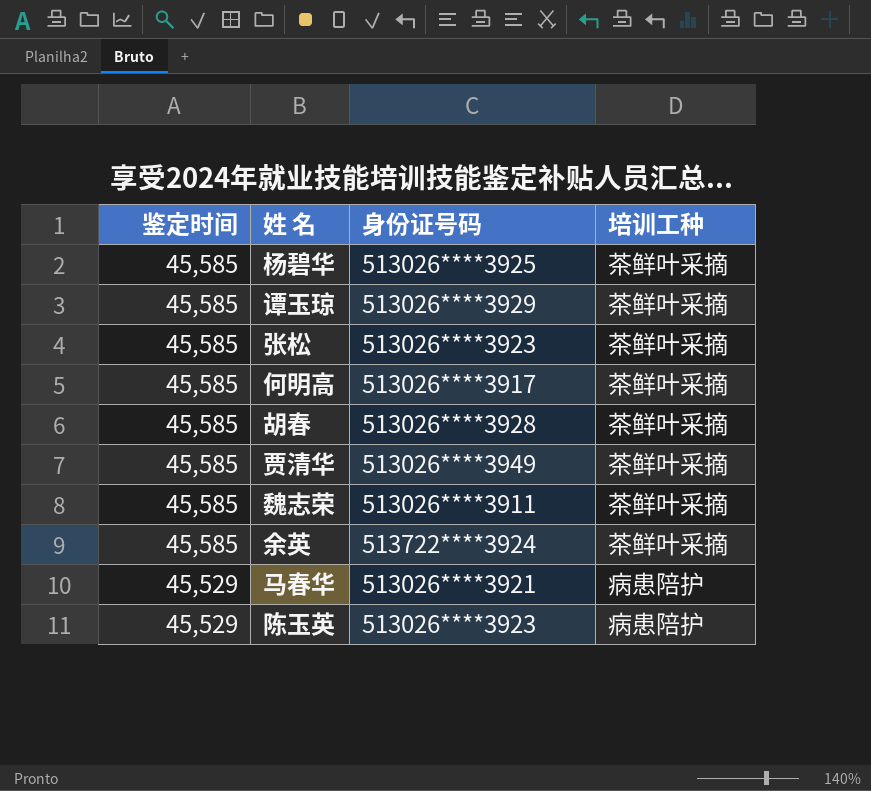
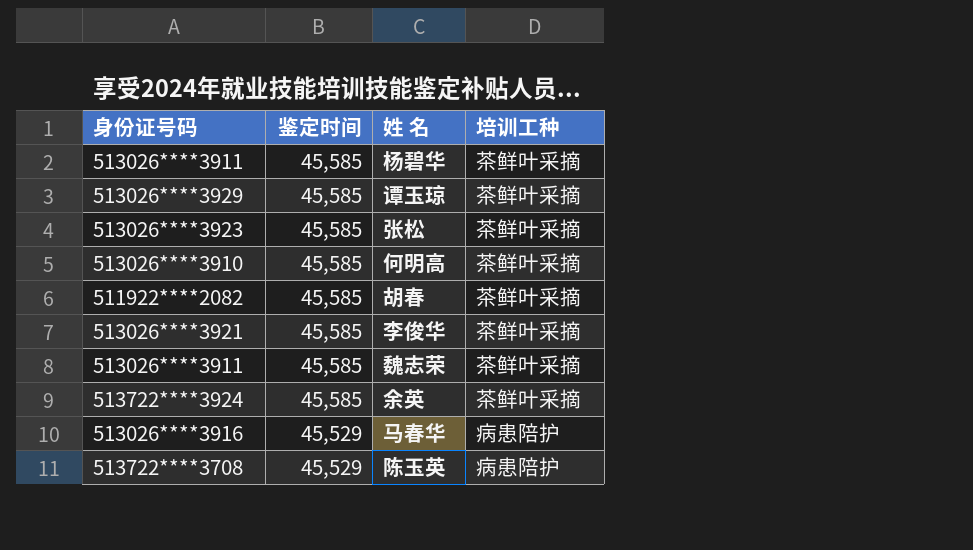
column 身份证号码 | position: 3 -> 1
row 贾清华: 45,585 | 513026****3949 | 茶鲜叶采摘 -> none
杨碧华 | 身份证号码: 513026****3925 -> 513026****3911
何明高 | 身份证号码: 513026****3917 -> 513026****3910
胡春 | 身份证号码: 513026****3928 -> 511922****2082
row 李俊华: none -> 513026****3921 | 45,585 | 茶鲜叶采摘
马春华 | 身份证号码: 513026****3921 -> 513026****3916
陈玉英 | 身份证号码: 513026****3923 -> 513722****3708

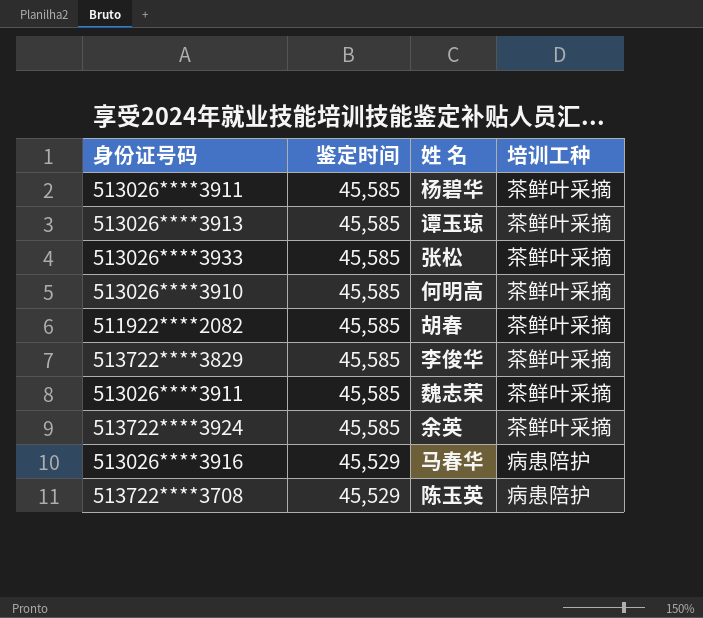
谭玉琼 | 身份证号码: 513026****3929 -> 513026****3913
张松 | 身份证号码: 513026****3923 -> 513026****3933
李俊华 | 身份证号码: 513026****3921 -> 513722****3829

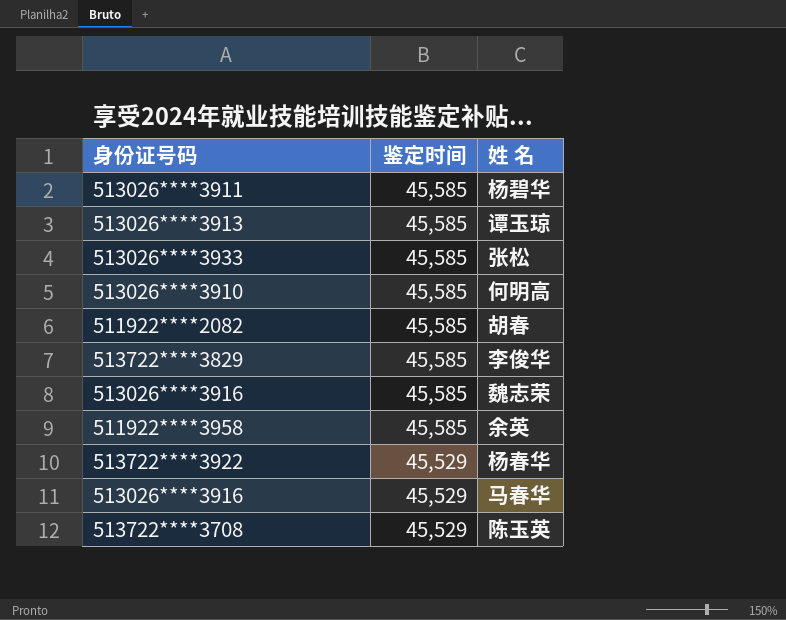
column 培训工种 | position: 4 -> none
魏志荣 | 身份证号码: 513026****3911 -> 513026****3916
余英 | 身份证号码: 513722****3924 -> 511922****3958
row 杨春华: none -> 513722****3922 | 45,529

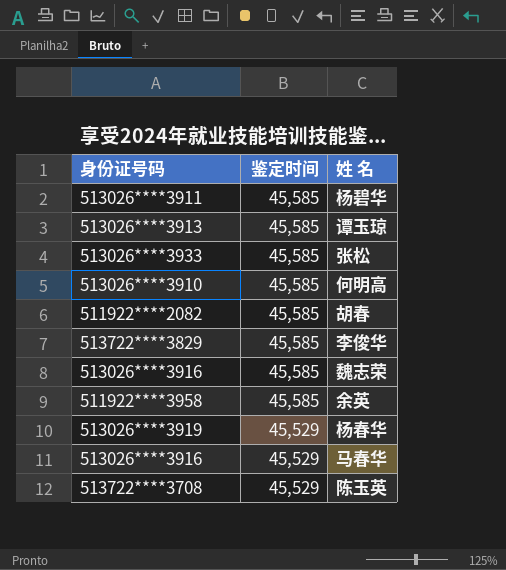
杨春华 | 身份证号码: 513722****3922 -> 513026****3919

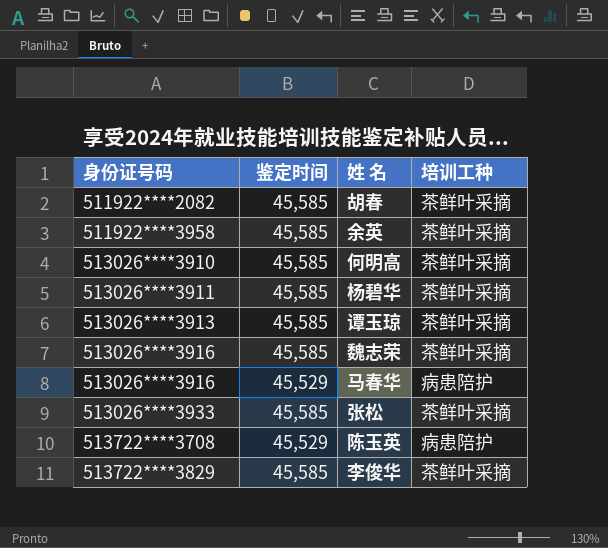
row order: 鉴定时间 descending -> 身份证号码 ascending
column 培训工种 | position: none -> 4
row 杨春华: 513026****3919 | 45,529 -> none

